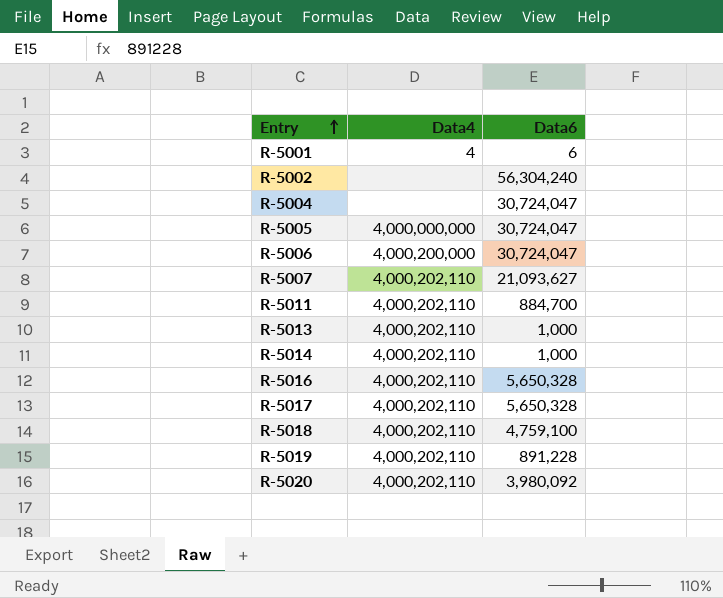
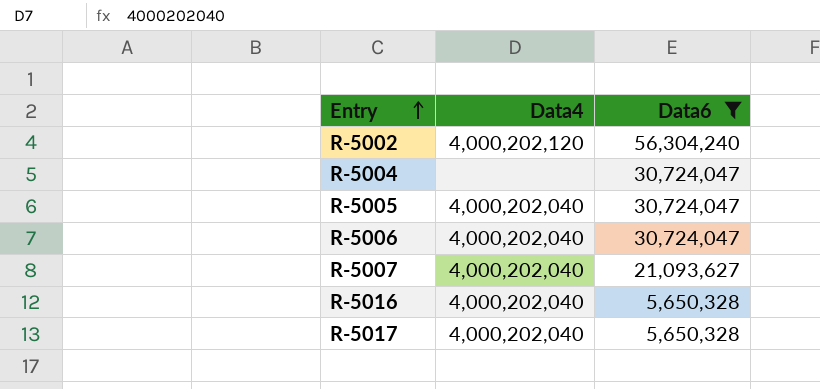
filter: none -> Data6 >= 5,650,328
R-5002 | Data4: none -> 4,000,202,120
R-5005 | Data4: 4,000,000,000 -> 4,000,202,040
R-5006 | Data4: 4,000,200,000 -> 4,000,202,040
R-5007 | Data4: 4,000,202,110 -> 4,000,202,040
R-5016 | Data4: 4,000,202,110 -> 4,000,202,040
R-5017 | Data4: 4,000,202,110 -> 4,000,202,040

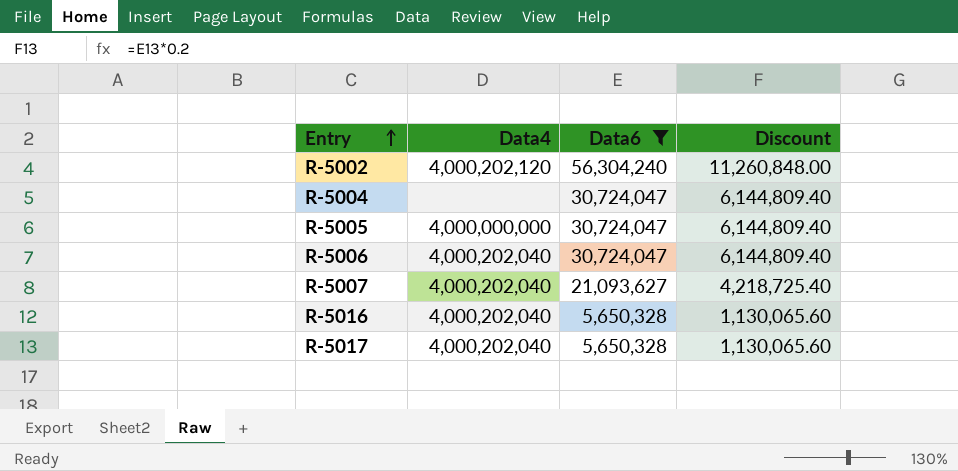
column Discount | formula: none -> [Data6] * 0.2
R-5005 | Data4: 4,000,202,040 -> 4,000,000,000

